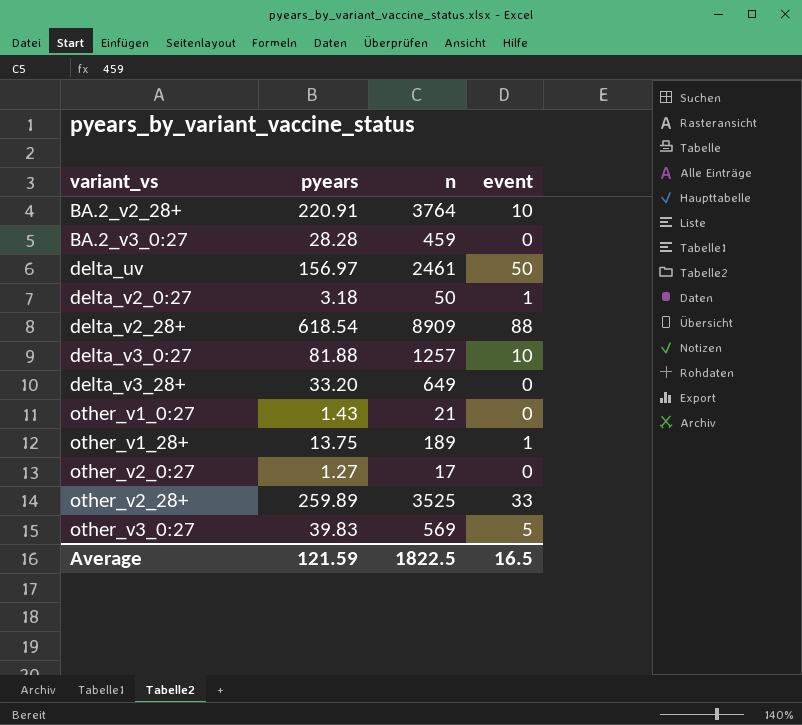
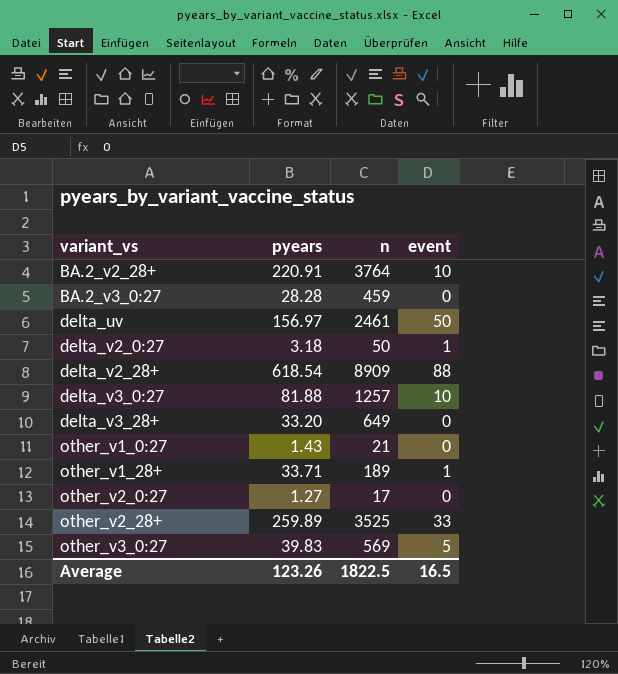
other_v1_28+ | pyears: 13.75 -> 33.71
Average | pyears: 121.59 -> 123.26

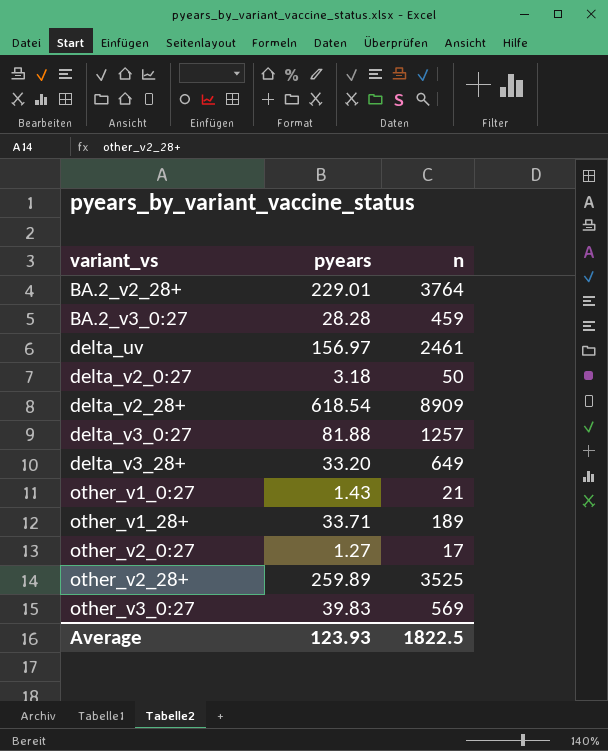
column event | position: 4 -> none
BA.2_v2_28+ | pyears: 220.91 -> 229.01
Average | pyears: 123.26 -> 123.93

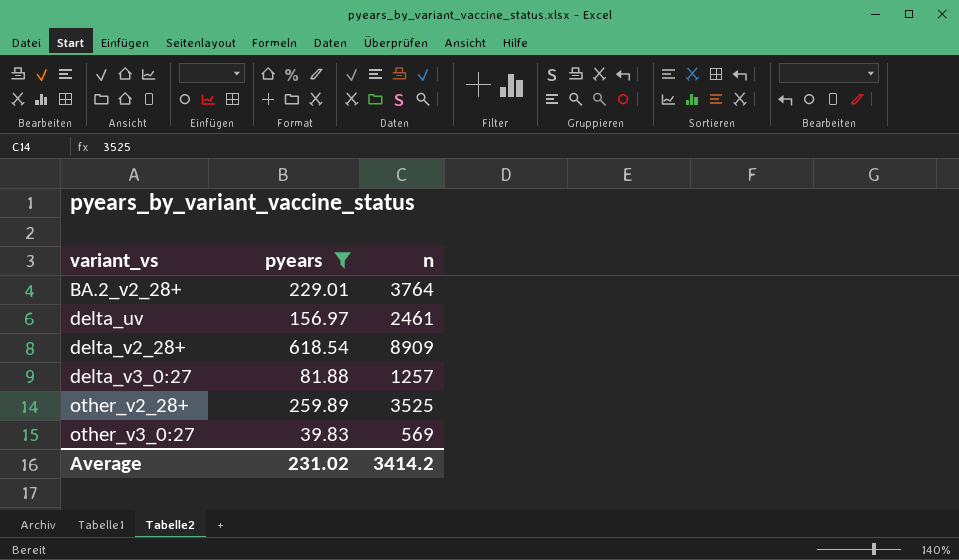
filter: none -> pyears >= 39.83
Average | pyears: 123.93 -> 231.02
Average | n: 1822.5 -> 3414.2

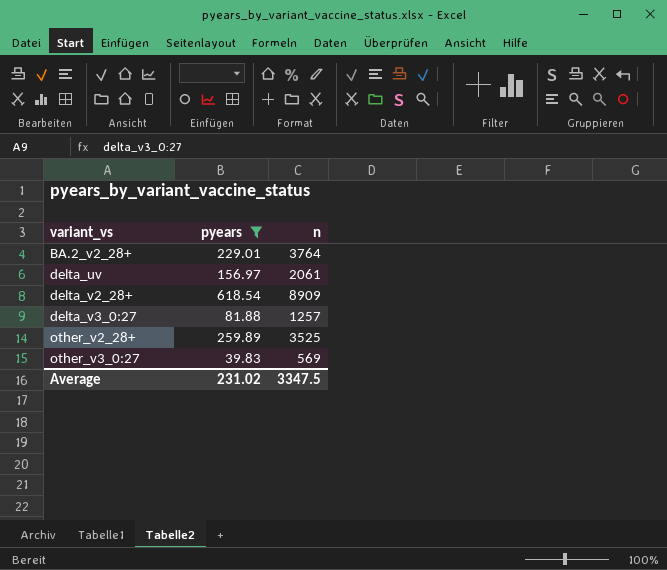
delta_uv | n: 2461 -> 2061
Average | n: 3414.2 -> 3347.5

